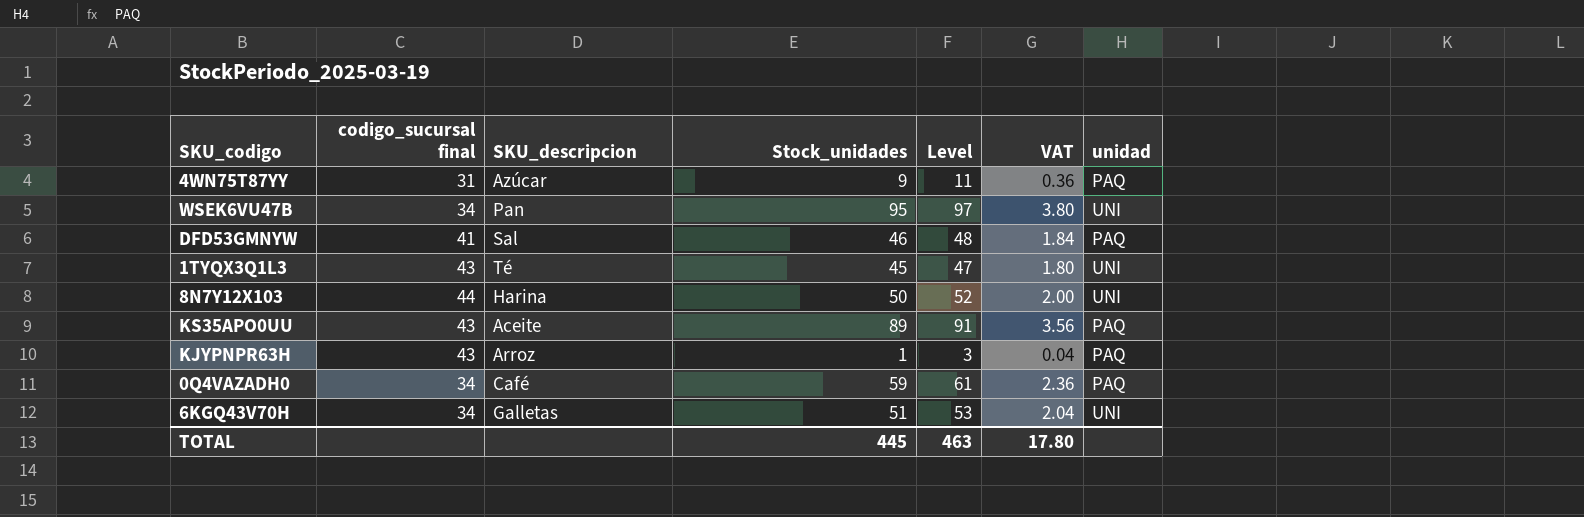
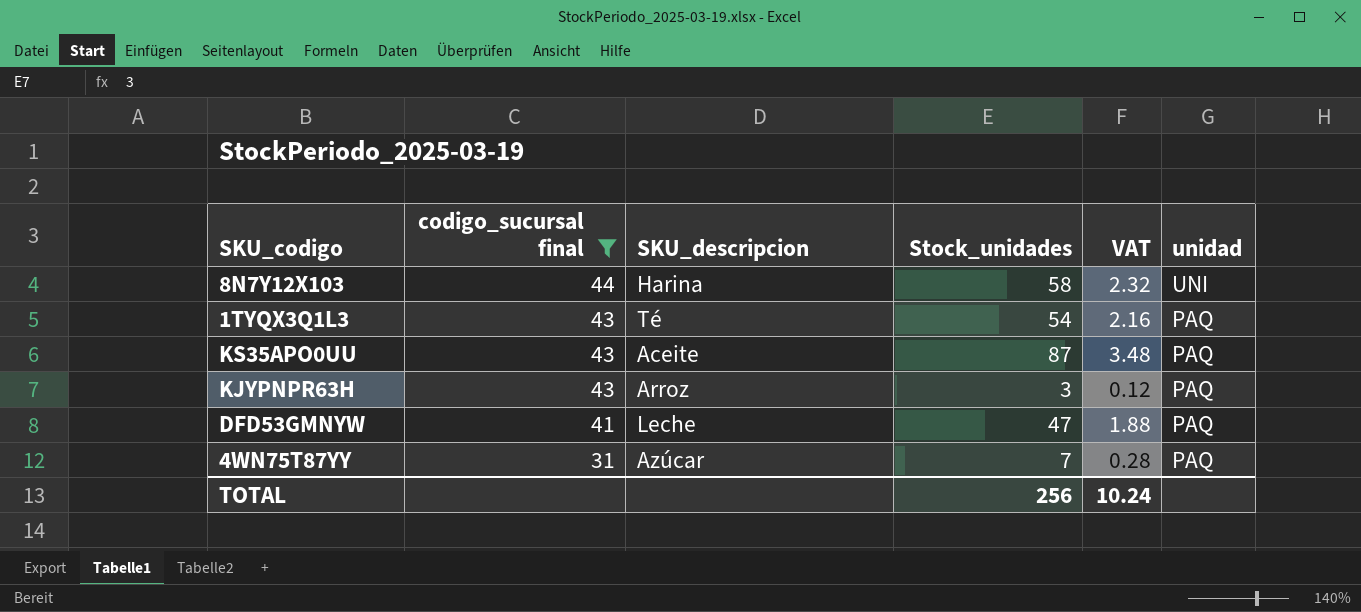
filter: none -> codigo_sucursal final != 34
row order: none -> codigo_sucursal final descending
column Level | formula: [Stock_unidades] + 2 -> none
8N7Y12X103 | Stock_unidades: 50 -> 58
8N7Y12X103 | VAT: 2.00 -> 2.32
1TYQX3Q1L3 | Stock_unidades: 45 -> 54
1TYQX3Q1L3 | VAT: 1.80 -> 2.16
1TYQX3Q1L3 | unidad: UNI -> PAQ
KS35APO0UU | Stock_unidades: 89 -> 87
KS35APO0UU | VAT: 3.56 -> 3.48
KJYPNPR63H | Stock_unidades: 1 -> 3
KJYPNPR63H | VAT: 0.04 -> 0.12
DFD53GMNYW | SKU_descripcion: Sal -> Leche
DFD53GMNYW | Stock_unidades: 46 -> 47
DFD53GMNYW | VAT: 1.84 -> 1.88
4WN75T87YY | Stock_unidades: 9 -> 7
4WN75T87YY | VAT: 0.36 -> 0.28
TOTAL | Stock_unidades: 445 -> 256
TOTAL | VAT: 17.80 -> 10.24

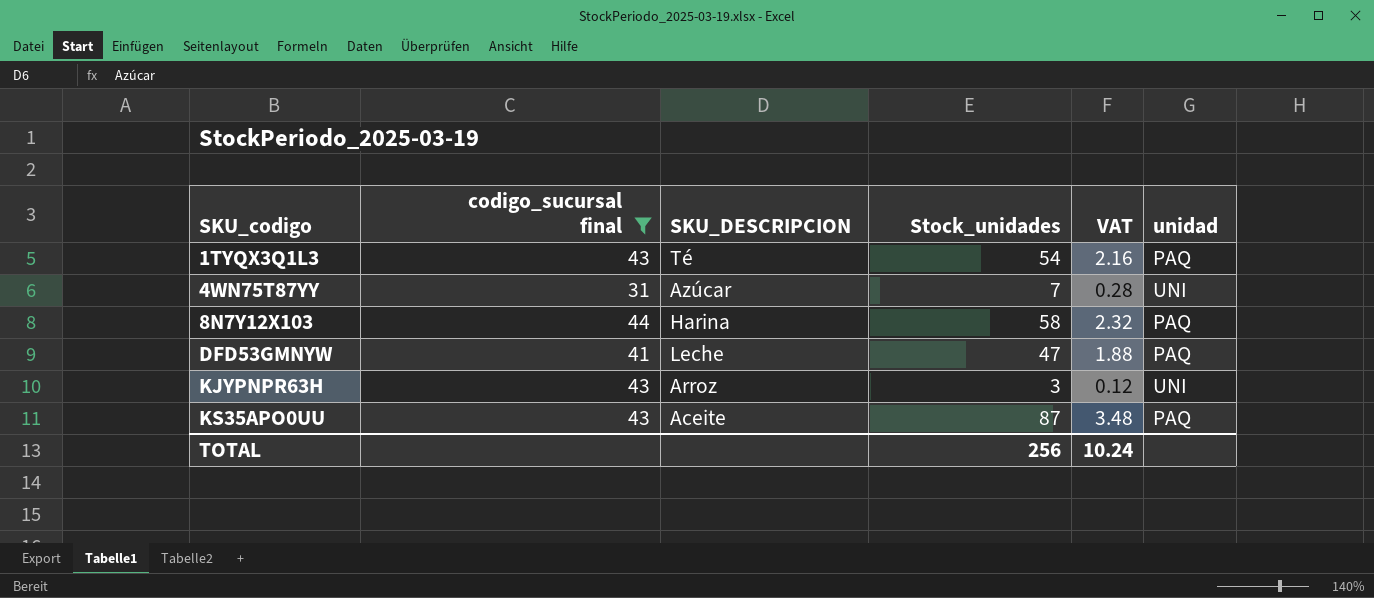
row order: codigo_sucursal final descending -> SKU_codigo ascending
column name: SKU_descripcion -> SKU_DESCRIPCION
4WN75T87YY | unidad: PAQ -> UNI
8N7Y12X103 | unidad: UNI -> PAQ
KJYPNPR63H | unidad: PAQ -> UNI

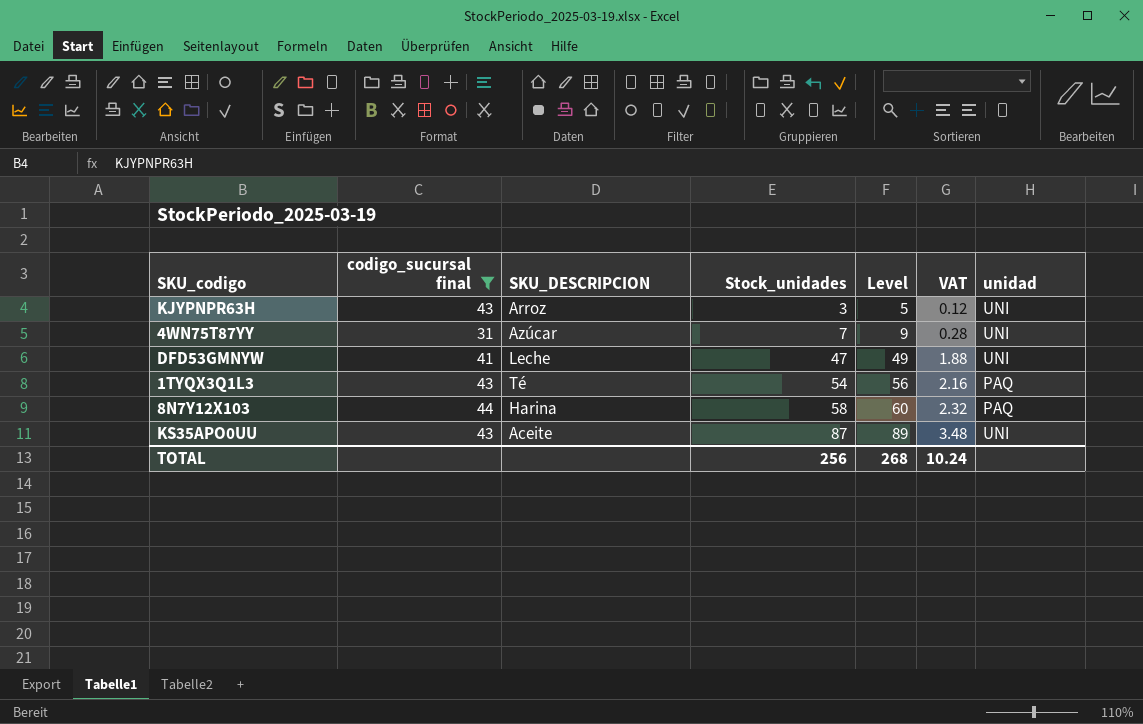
row order: SKU_codigo ascending -> Stock_unidades ascending
column Level | formula: none -> [Stock_unidades] + 2
DFD53GMNYW | unidad: PAQ -> UNI
KS35APO0UU | unidad: PAQ -> UNI

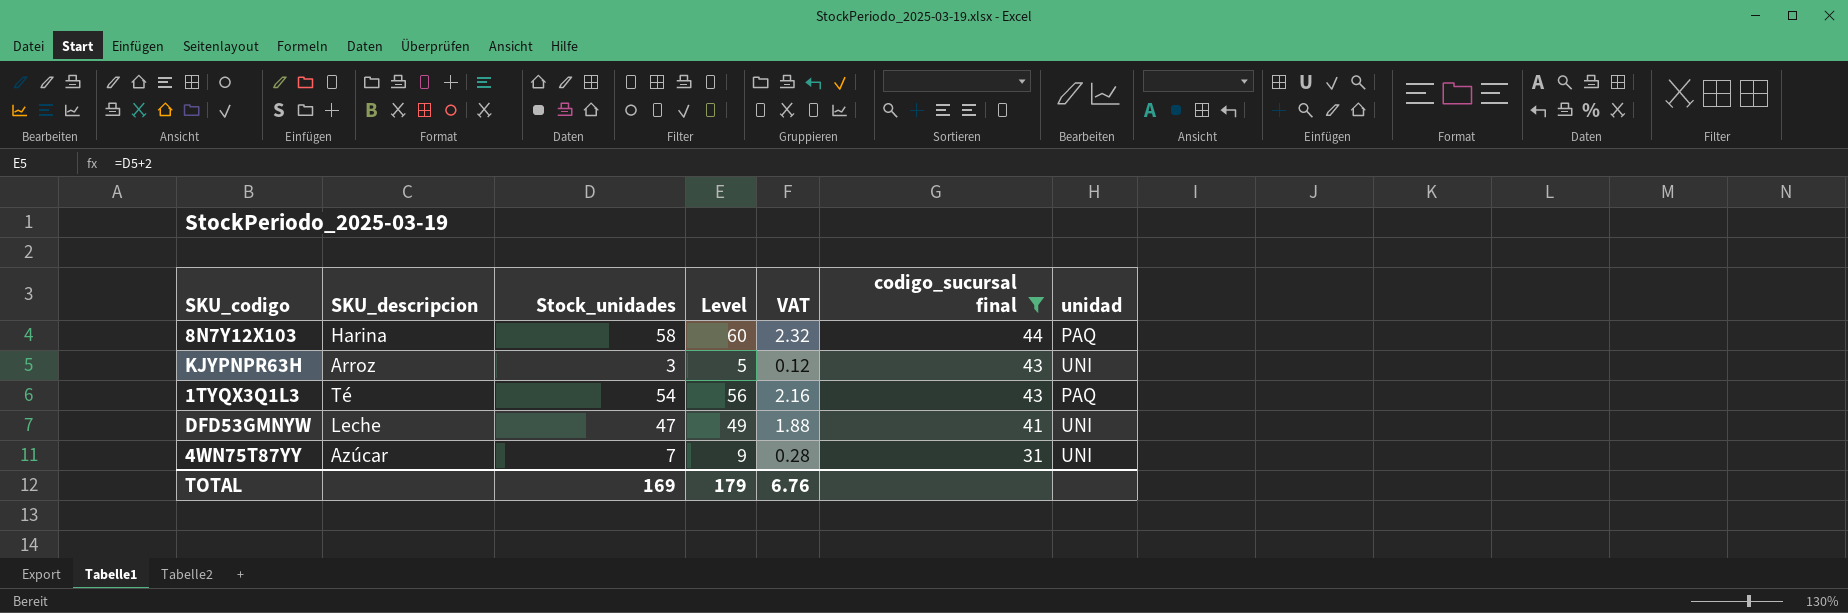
row order: Stock_unidades ascending -> codigo_sucursal final descending
column name: SKU_DESCRIPCION -> SKU_descripcion
column codigo_sucursal final | position: 2 -> 6
row KS35APO0UU: 43 | Aceite | 87 | 89 | 3.48 | UNI -> none
TOTAL | Stock_unidades: 256 -> 169
TOTAL | Level: 268 -> 179
TOTAL | VAT: 10.24 -> 6.76

